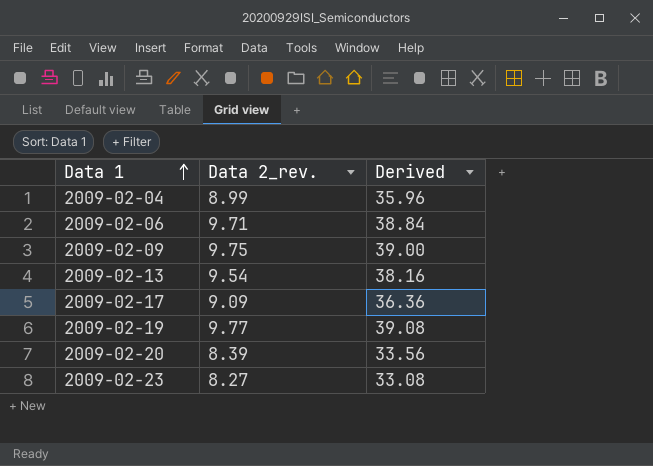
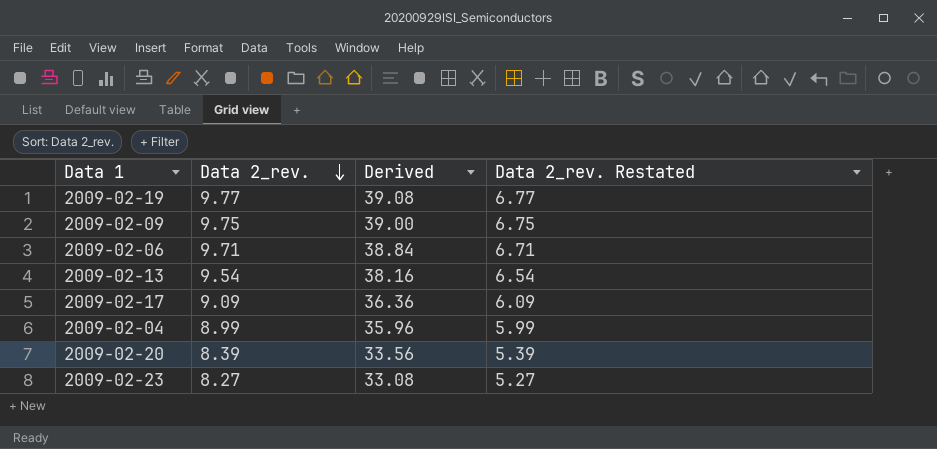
row order: Data 1 ascending -> Data 2_rev. descending
column Data 2_rev. Restated | formula: none -> [Data 2_rev.] - 3

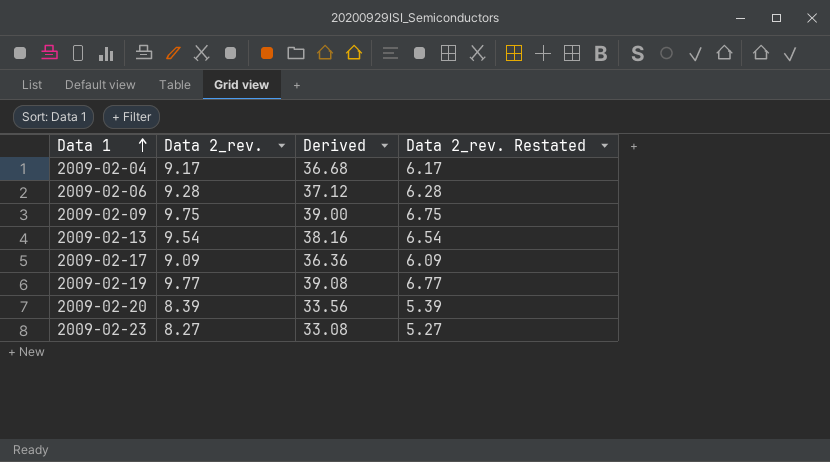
row order: Data 2_rev. descending -> Data 1 ascending
2009-02-04 | Data 2_rev.: 8.99 -> 9.17
2009-02-04 | Derived: 35.96 -> 36.68
2009-02-04 | Data 2_rev. Restated: 5.99 -> 6.17
2009-02-06 | Data 2_rev.: 9.71 -> 9.28
2009-02-06 | Derived: 38.84 -> 37.12
2009-02-06 | Data 2_rev. Restated: 6.71 -> 6.28

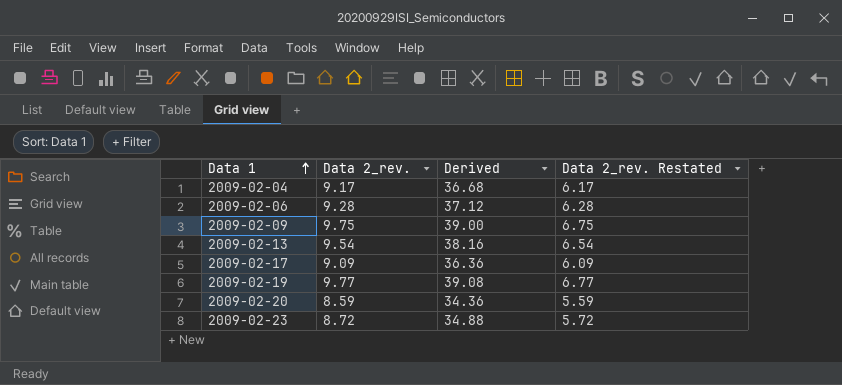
2009-02-20 | Data 2_rev.: 8.39 -> 8.59
2009-02-20 | Derived: 33.56 -> 34.36
2009-02-20 | Data 2_rev. Restated: 5.39 -> 5.59
2009-02-23 | Data 2_rev.: 8.27 -> 8.72
2009-02-23 | Derived: 33.08 -> 34.88
2009-02-23 | Data 2_rev. Restated: 5.27 -> 5.72

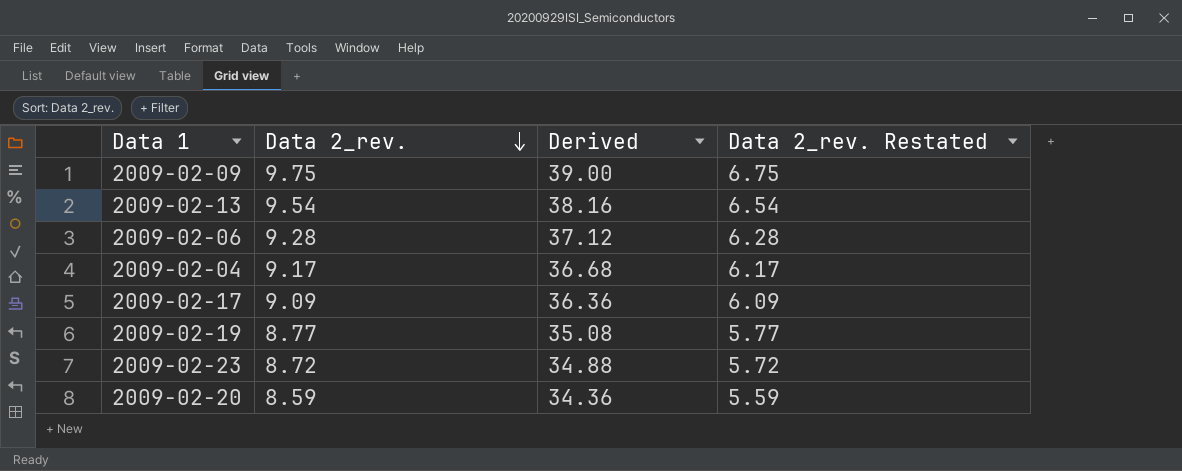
row order: Data 1 ascending -> Data 2_rev. descending
2009-02-19 | Data 2_rev.: 9.77 -> 8.77
2009-02-19 | Derived: 39.08 -> 35.08
2009-02-19 | Data 2_rev. Restated: 6.77 -> 5.77

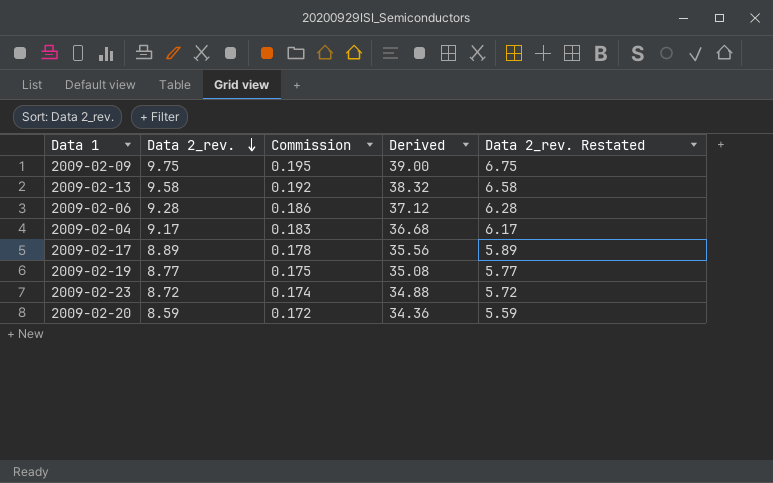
column Commission | formula: none -> [Data 2_rev.] * 0.02
2009-02-13 | Data 2_rev.: 9.54 -> 9.58
2009-02-13 | Derived: 38.16 -> 38.32
2009-02-13 | Data 2_rev. Restated: 6.54 -> 6.58
2009-02-17 | Data 2_rev.: 9.09 -> 8.89
2009-02-17 | Derived: 36.36 -> 35.56
2009-02-17 | Data 2_rev. Restated: 6.09 -> 5.89

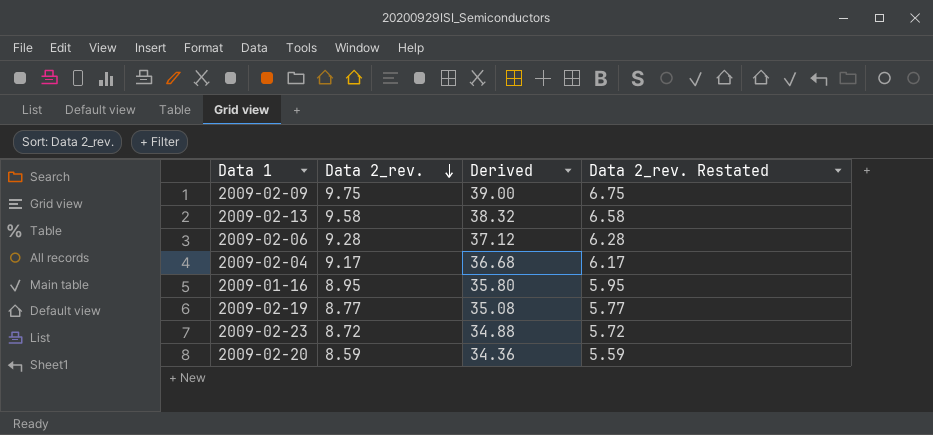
column Commission | formula: [Data 2_rev.] * 0.02 -> none
row 2009-02-17: 8.89 | 0.178 | 35.56 | 5.89 -> none
row 2009-01-16: none -> 8.95 | 35.80 | 5.95

